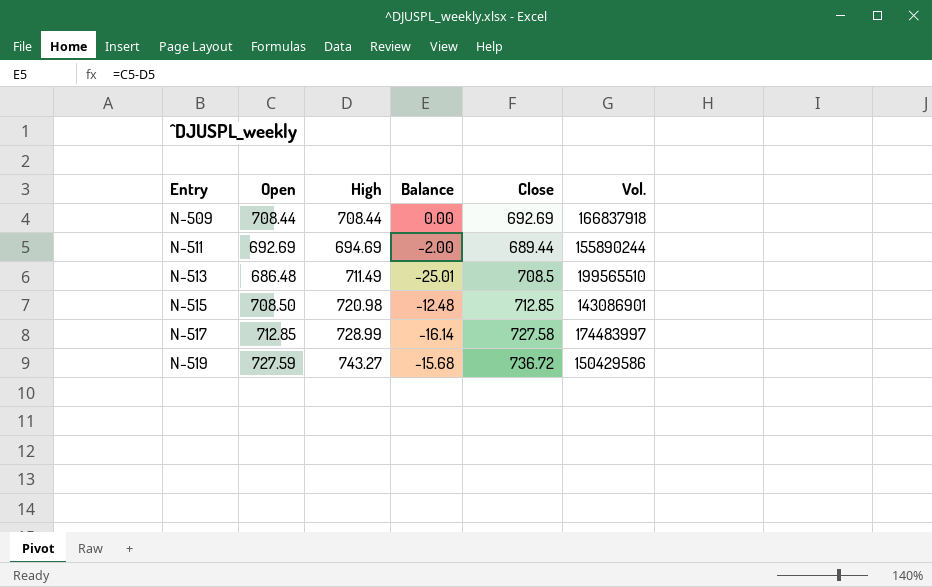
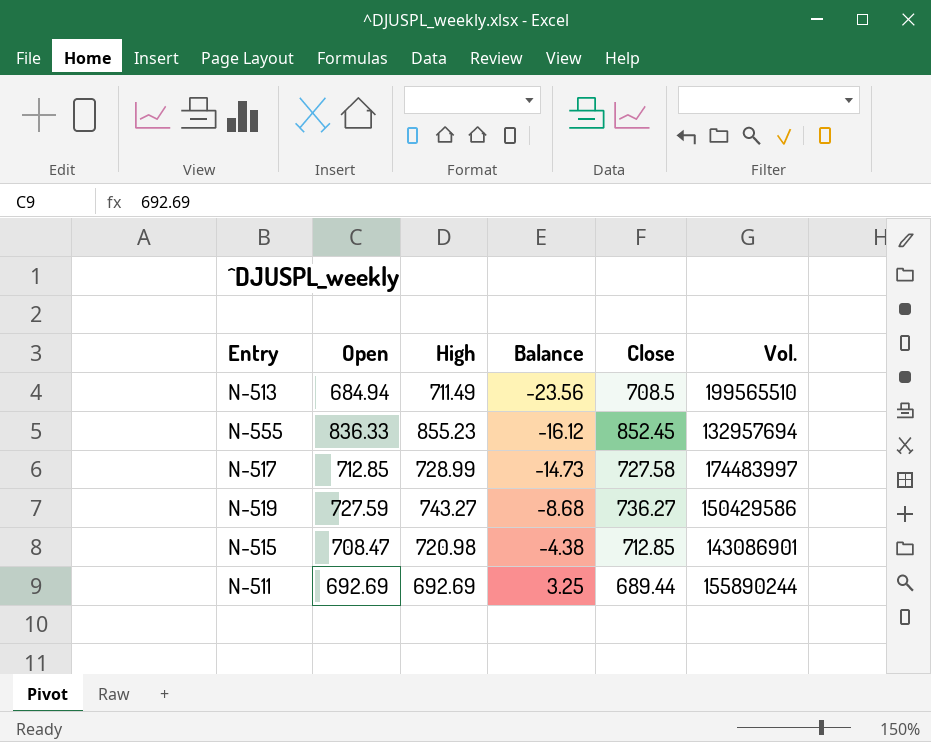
row order: Entry ascending -> Balance ascending
column Balance | formula: [Open] - [High] -> [Open] - [Close]
row N-509: 708.44 | 708.44 | 0.00 | 692.69 | 166837918 -> none
N-513 | Open: 686.48 -> 684.94
row N-555: none -> 836.33 | 855.23 | -16.12 | 852.45 | 132957694
N-519 | Close: 736.72 -> 736.27
N-515 | Open: 708.50 -> 708.47
N-511 | High: 694.69 -> 692.69

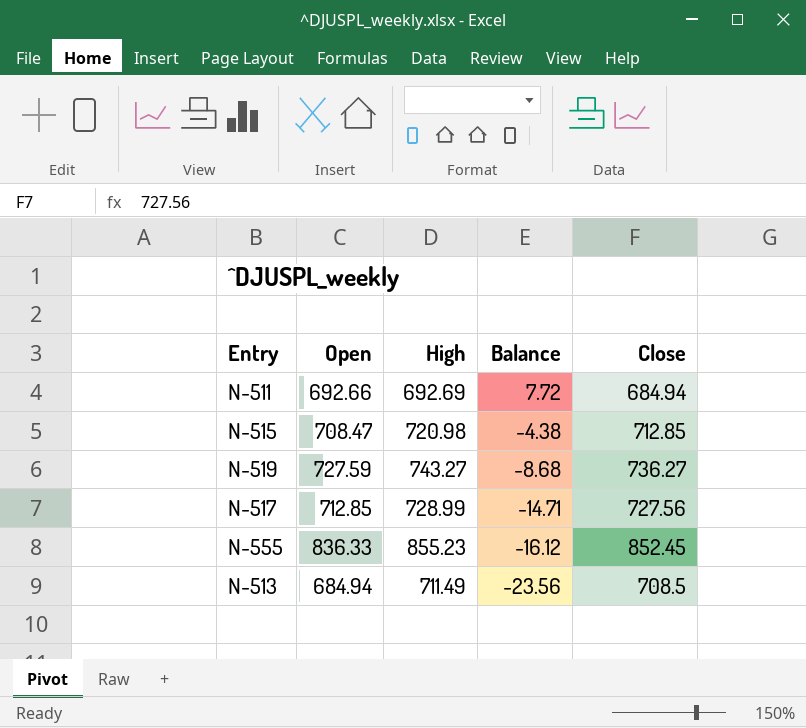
row order: Balance ascending -> Balance descending
column Vol. | position: 6 -> none
N-511 | Open: 692.69 -> 692.66
N-511 | Balance: 3.25 -> 7.72
N-511 | Close: 689.44 -> 684.94
N-517 | Balance: -14.73 -> -14.71
N-517 | Close: 727.58 -> 727.56

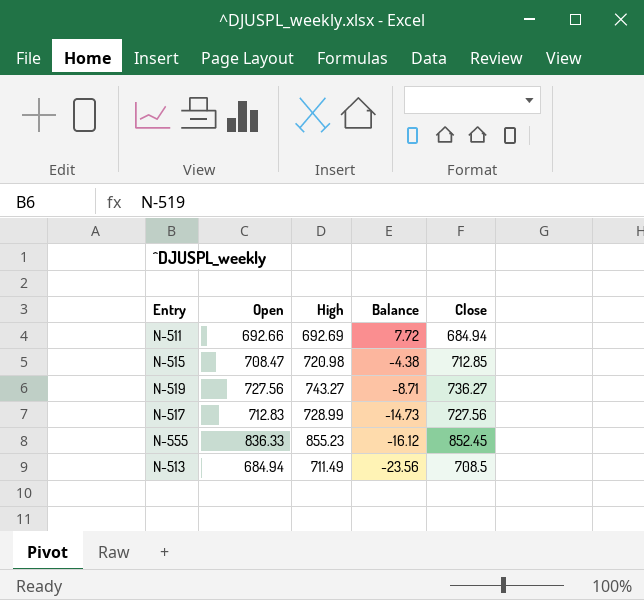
N-519 | Open: 727.59 -> 727.56
N-519 | Balance: -8.68 -> -8.71
N-517 | Open: 712.85 -> 712.83
N-517 | Balance: -14.71 -> -14.73

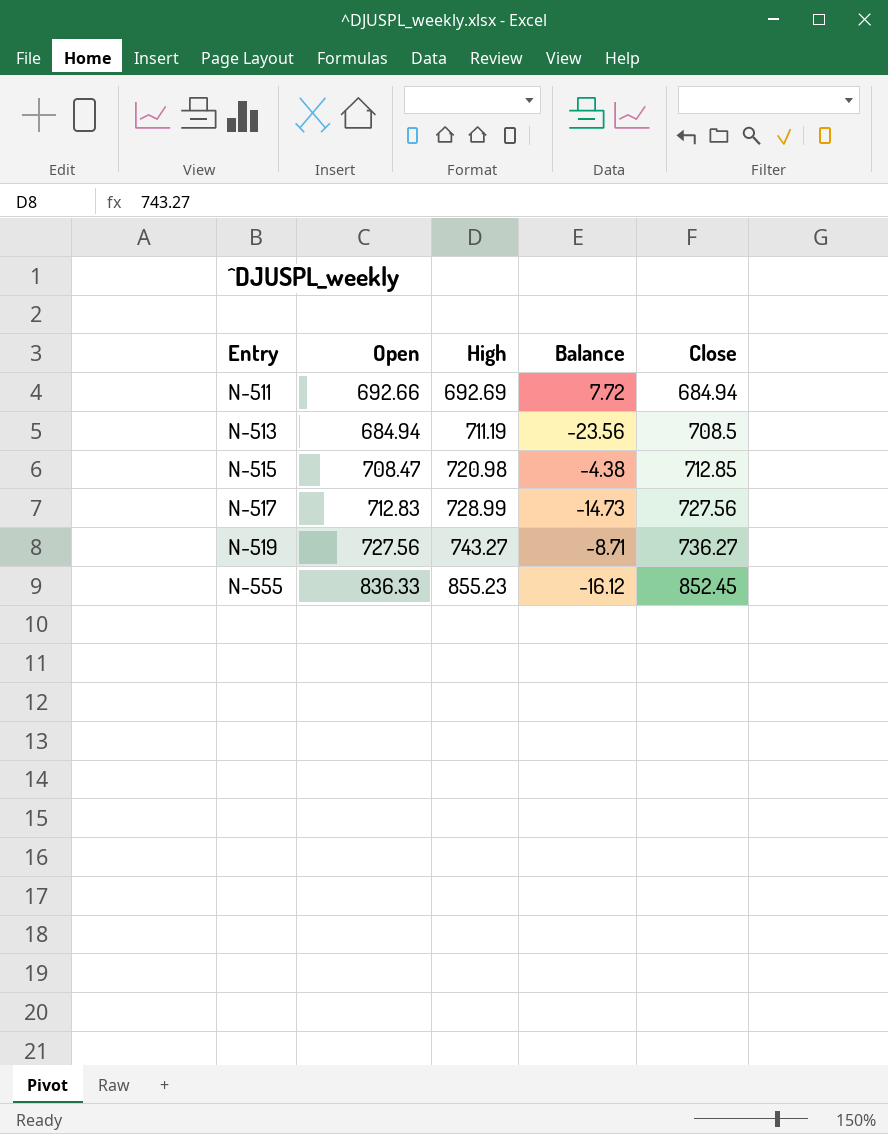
row order: Balance descending -> Entry ascending
N-513 | High: 711.49 -> 711.19

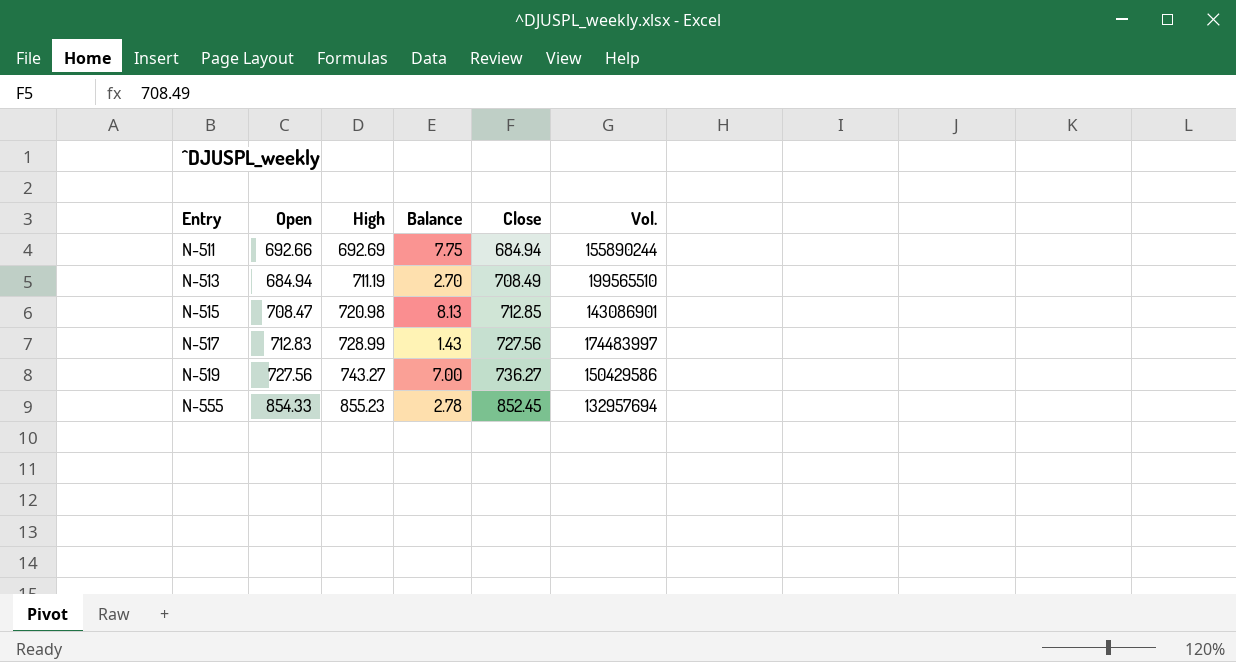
column Balance | formula: [Open] - [Close] -> [High] - [Close]
column Vol. | position: none -> 6
N-513 | Close: 708.5 -> 708.49
N-555 | Open: 836.33 -> 854.33

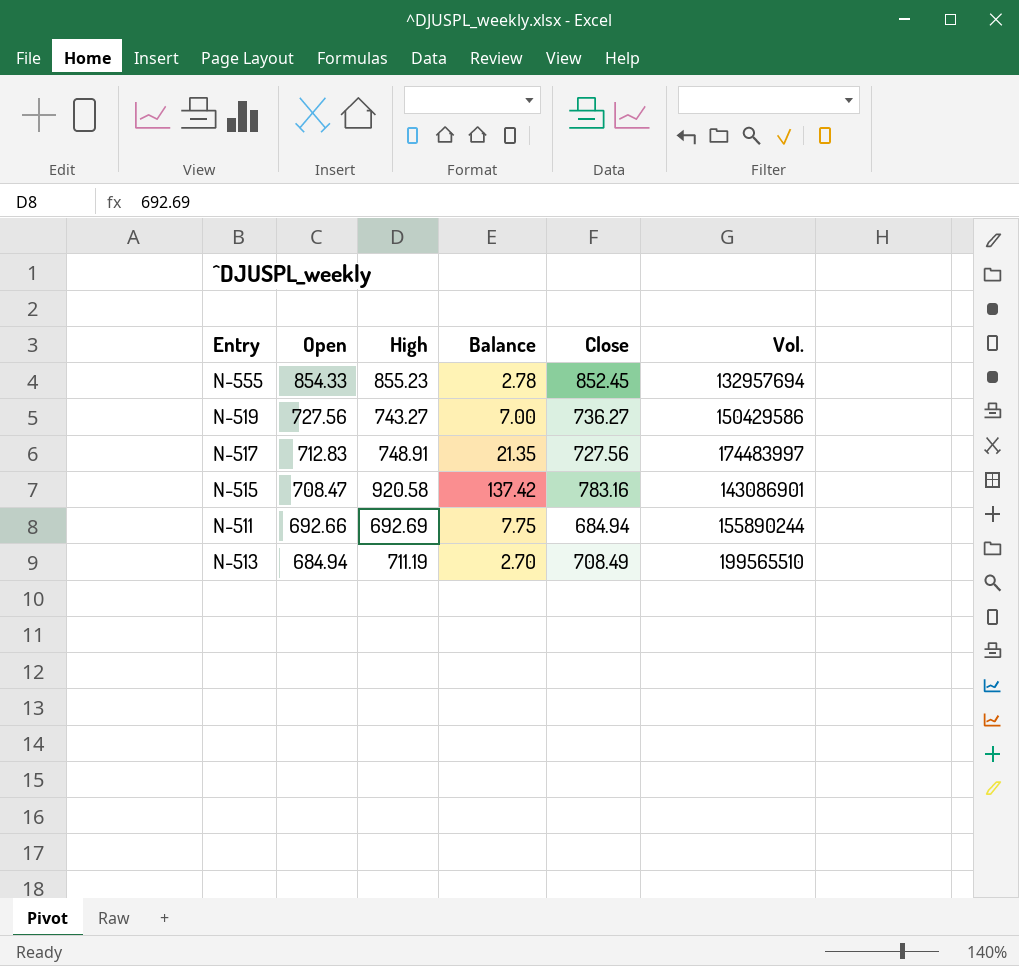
row order: Entry ascending -> Open descending
N-517 | High: 728.99 -> 748.91
N-517 | Balance: 1.43 -> 21.35
N-515 | High: 720.98 -> 920.58
N-515 | Balance: 8.13 -> 137.42
N-515 | Close: 712.85 -> 783.16

